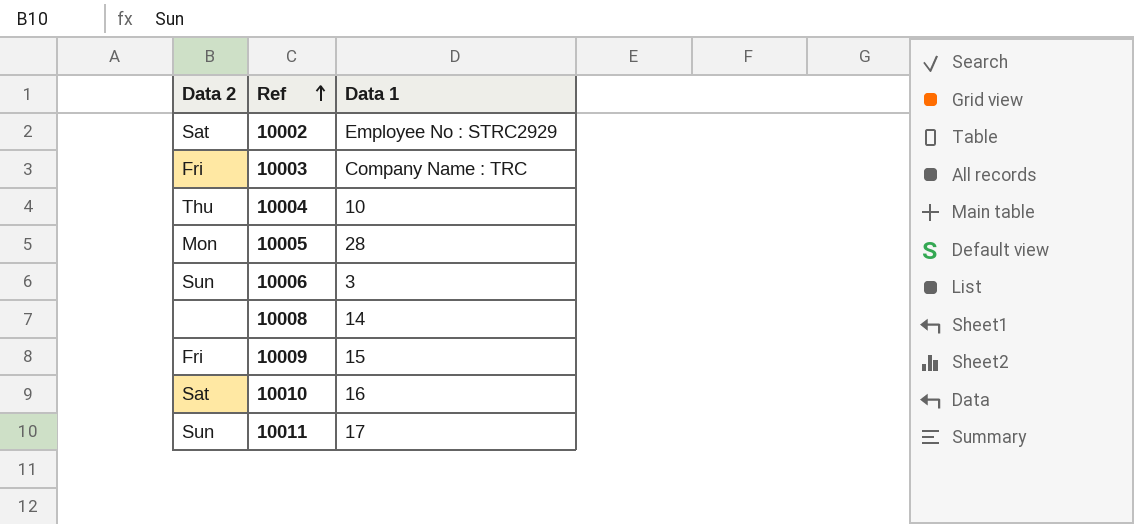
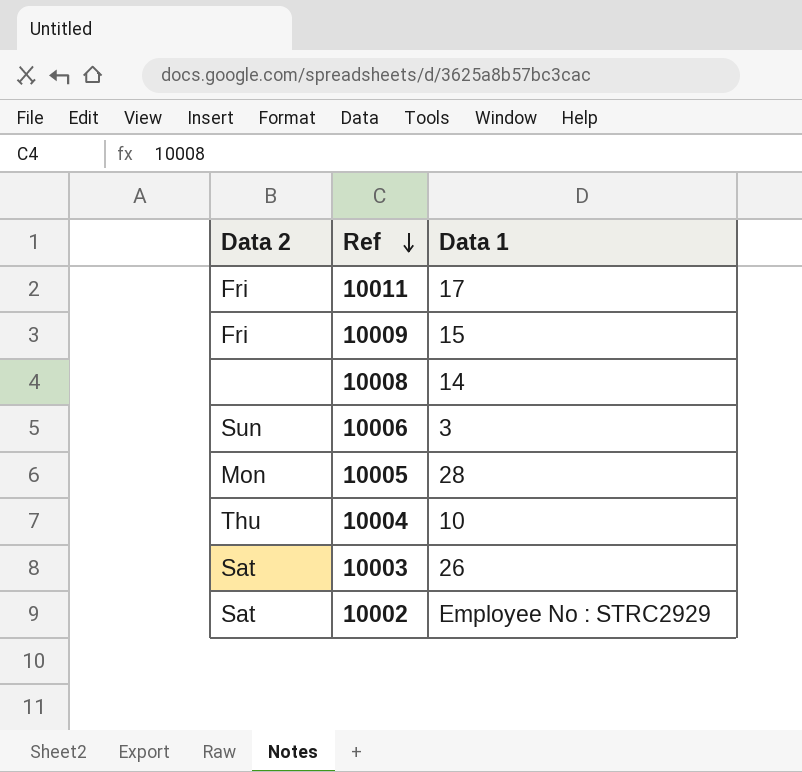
row order: Ref ascending -> Ref descending
row 10010: Sat | 16 -> none
10011 | Data 2: Sun -> Fri
10003 | Data 2: Fri -> Sat
10003 | Data 1: Company Name : TRC -> 26

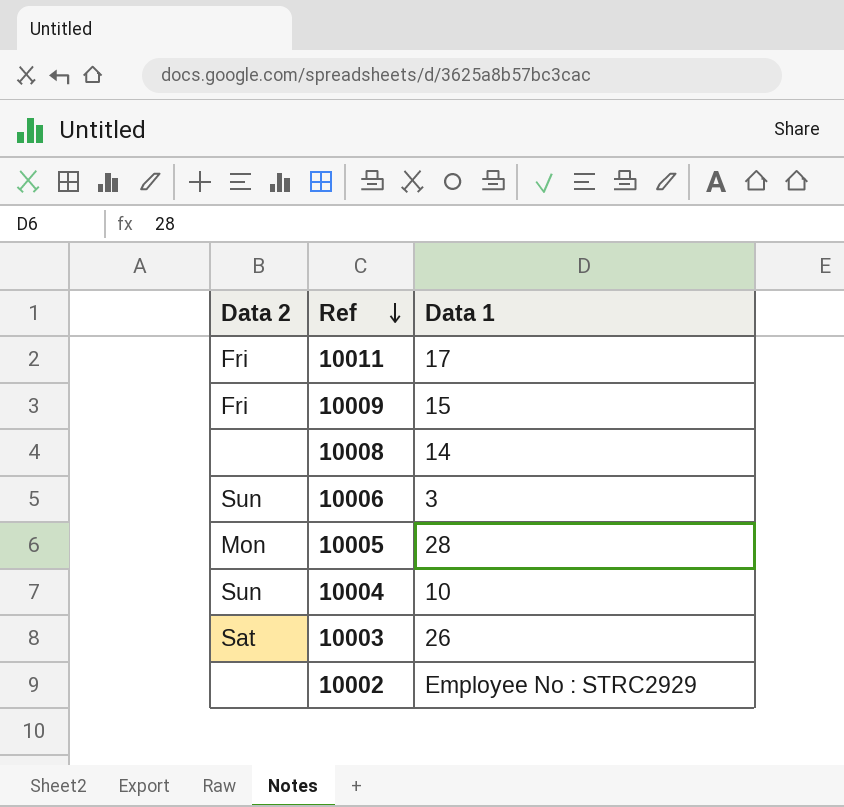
10004 | Data 2: Thu -> Sun
10002 | Data 2: Sat -> none

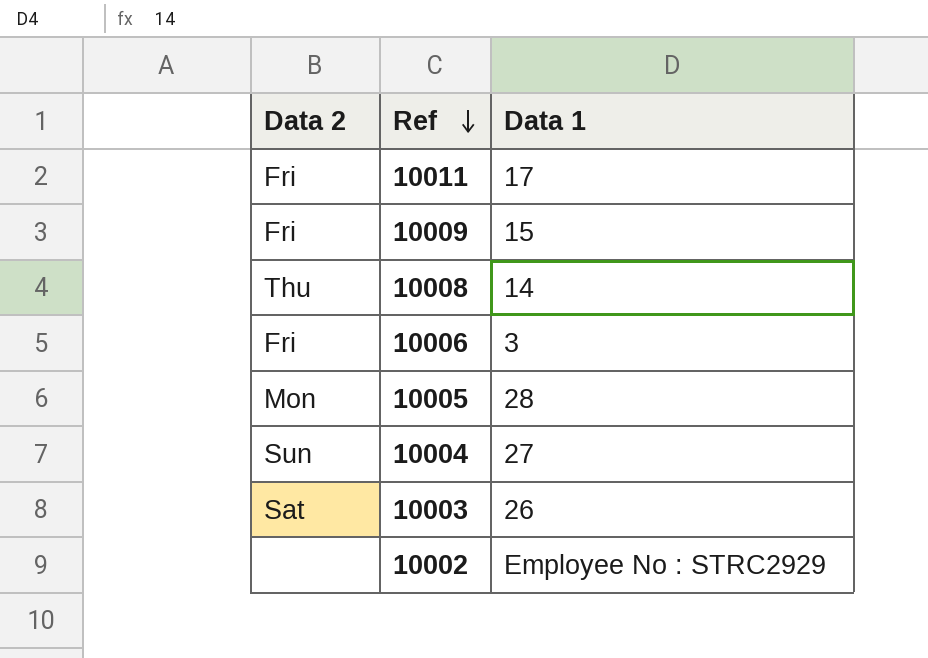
10008 | Data 2: none -> Thu
10006 | Data 2: Sun -> Fri
10004 | Data 1: 10 -> 27

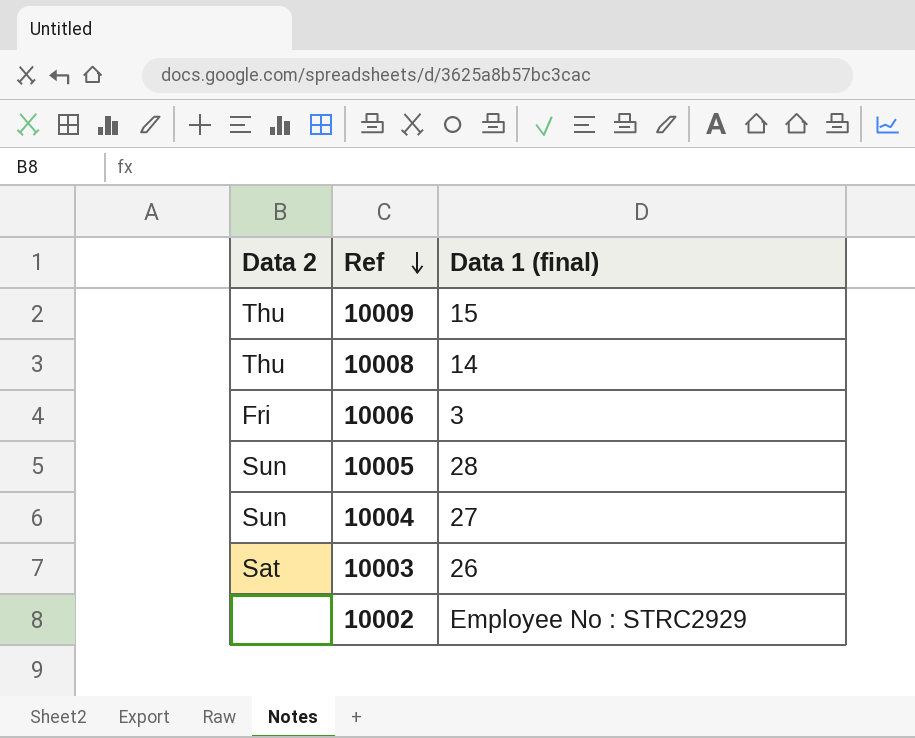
column name: Data 1 -> Data 1 (final)
row 10011: Fri | 17 -> none
10009 | Data 2: Fri -> Thu
10005 | Data 2: Mon -> Sun

